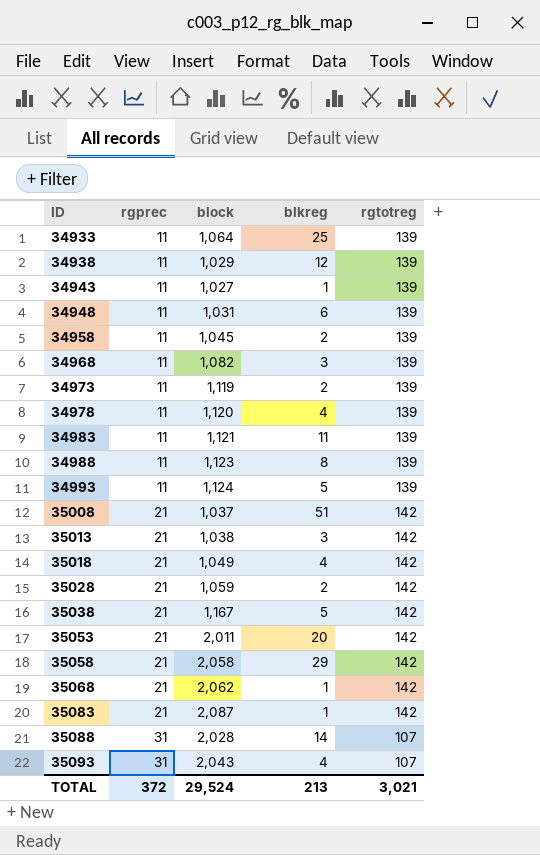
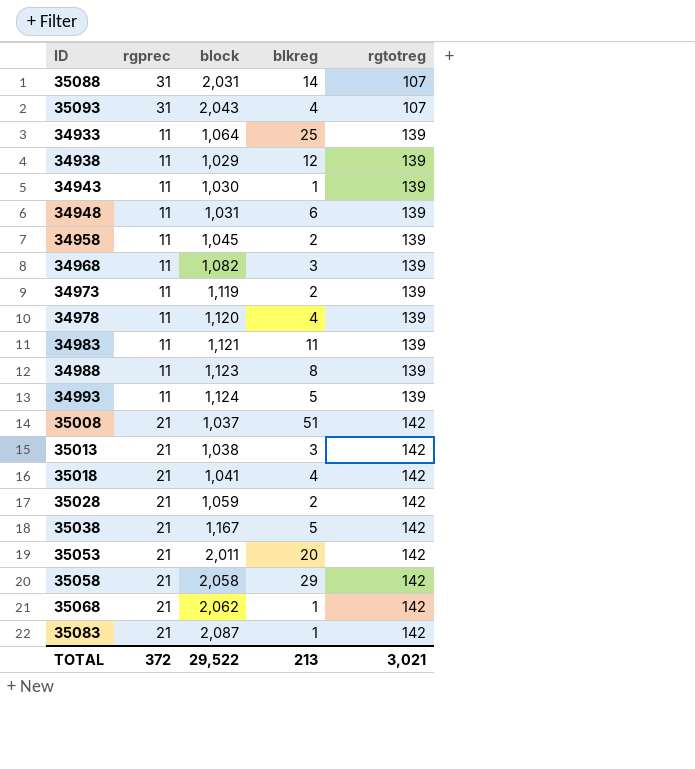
row order: ID ascending -> rgtotreg ascending
35088 | block: 2,028 -> 2,031
34943 | block: 1,027 -> 1,030
35018 | block: 1,049 -> 1,041
TOTAL | block: 29,524 -> 29,522

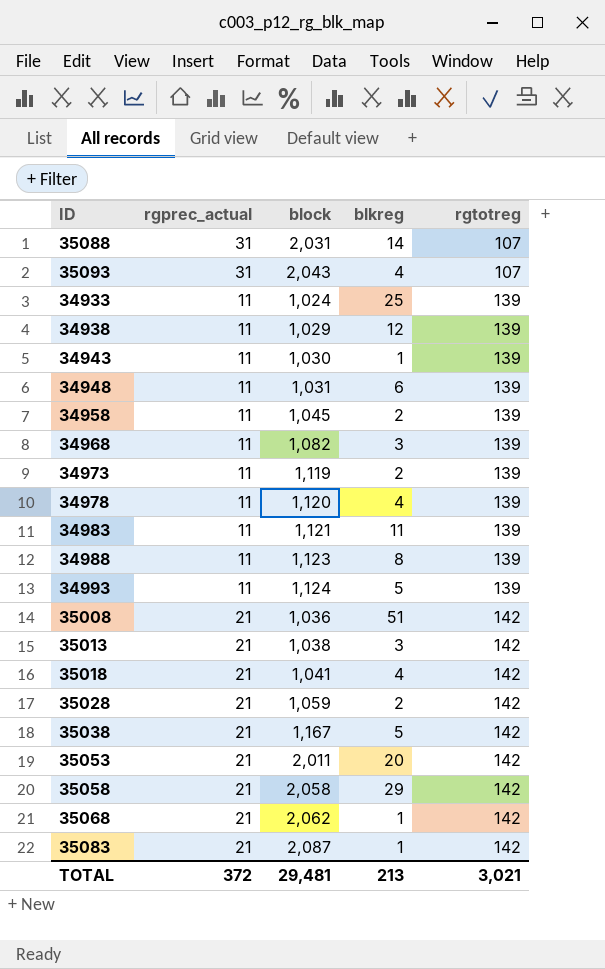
column name: rgprec -> rgprec_actual
34933 | block: 1,064 -> 1,024
35008 | block: 1,037 -> 1,036
TOTAL | block: 29,522 -> 29,481

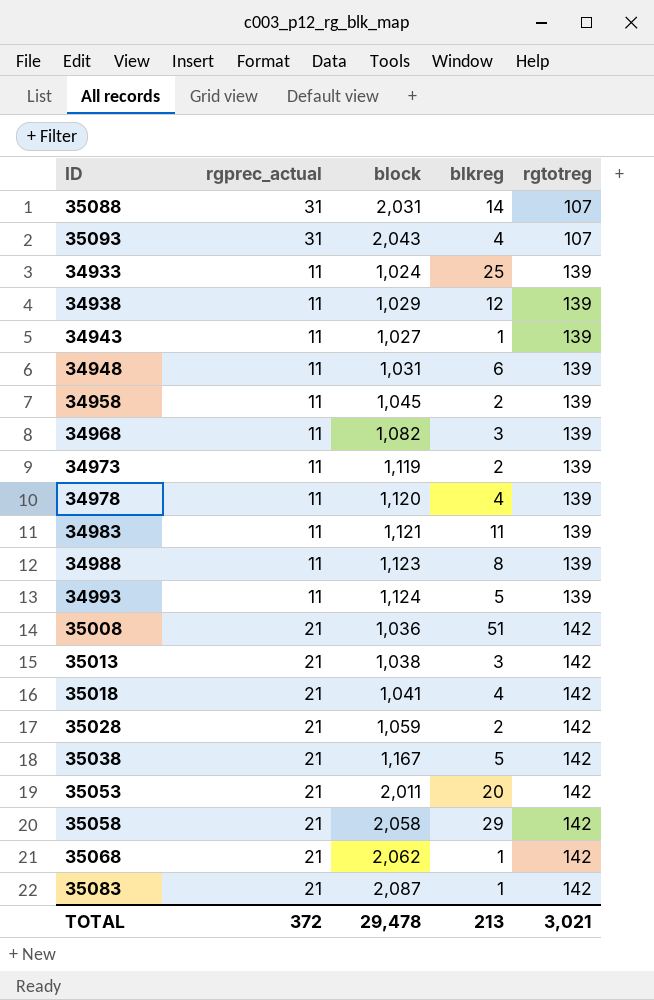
34943 | block: 1,030 -> 1,027
TOTAL | block: 29,481 -> 29,478

